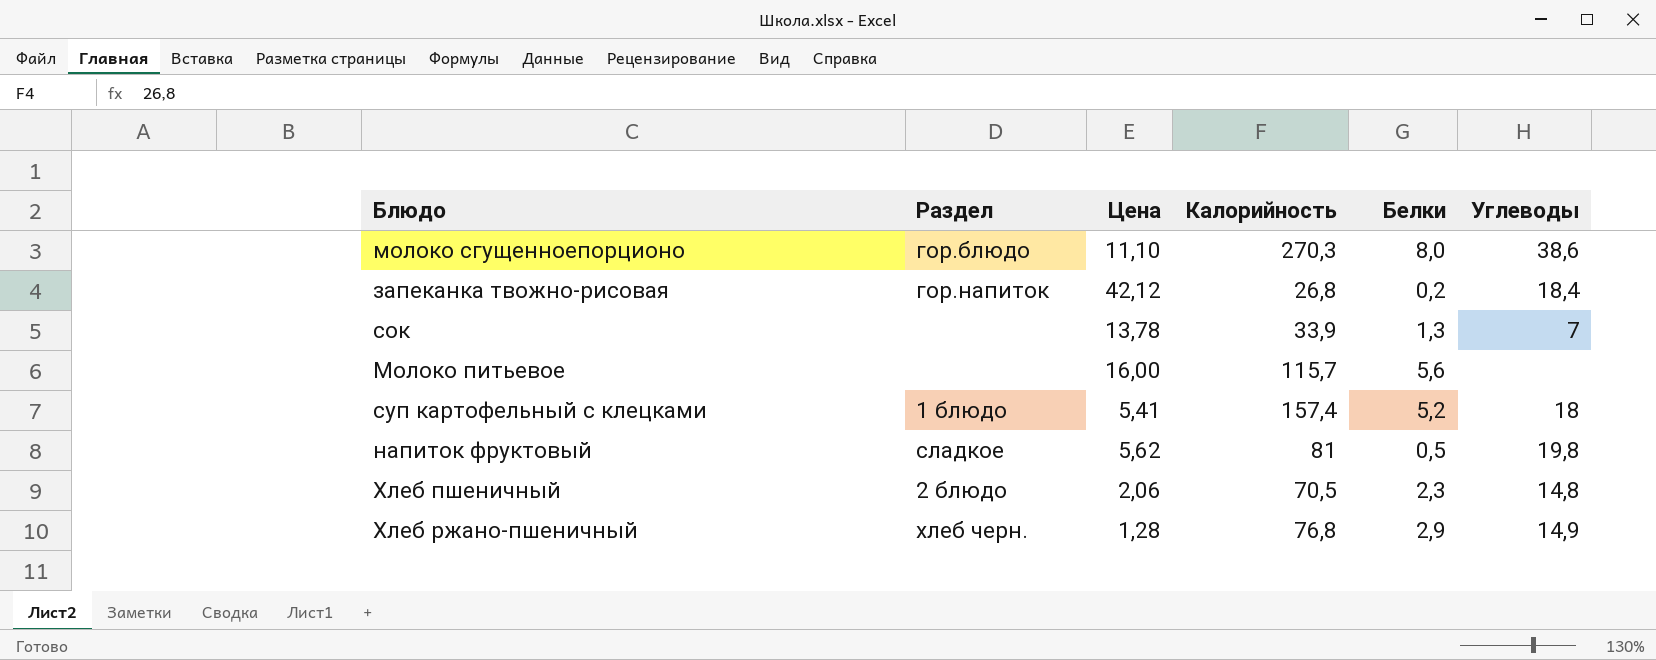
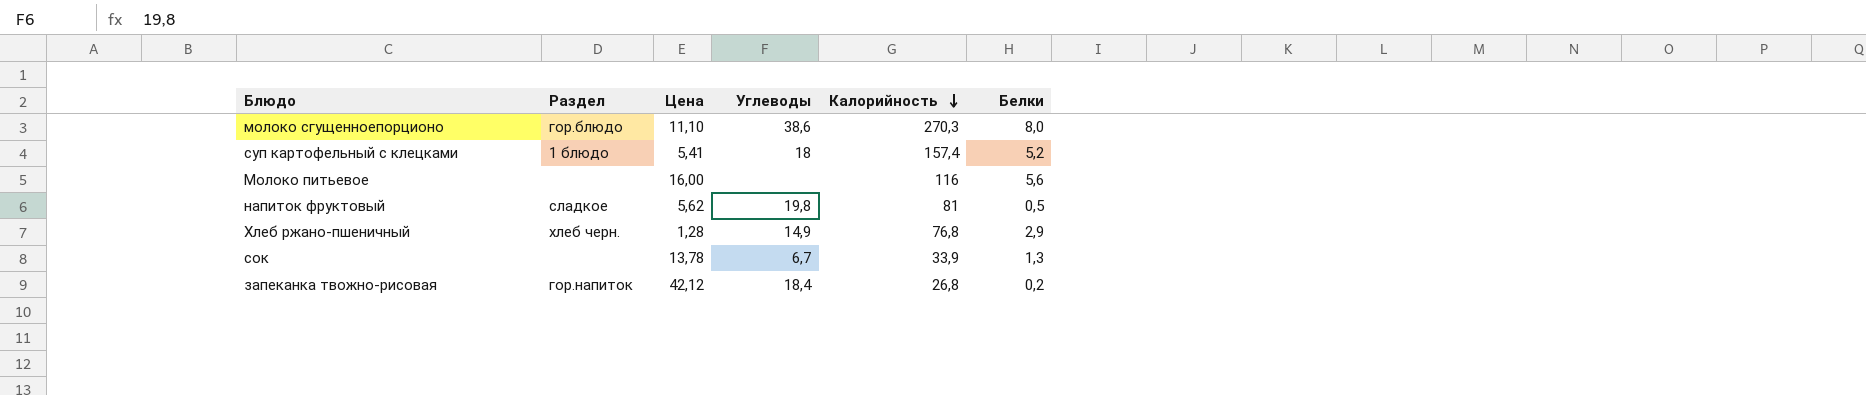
row order: none -> Калорийность descending
column Углеводы | position: 6 -> 4
row Хлеб пшеничный: 2 блюдо | 2,06 | 70,5 | 2,3 | 14,8 -> none
Молоко питьевое | Калорийность: 115,7 -> 116
сок | Углеводы: 7 -> 6,7

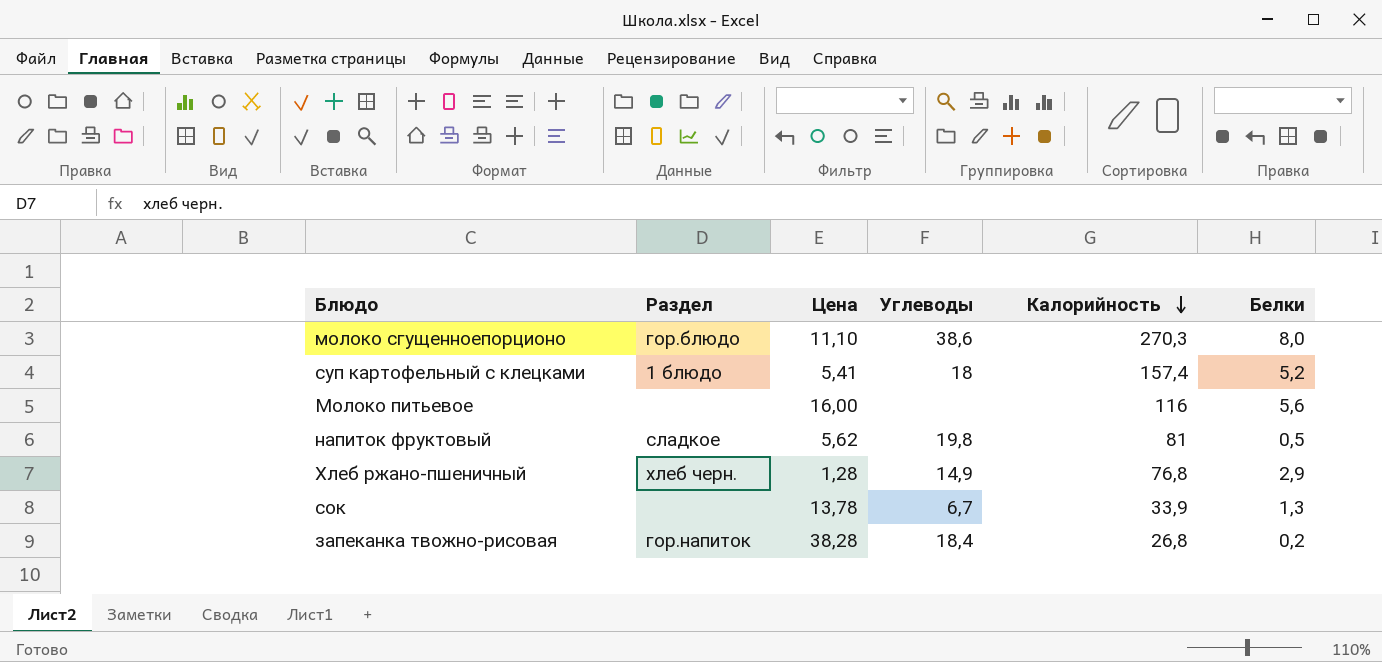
запеканка твожно-рисовая | Цена: 42,12 -> 38,28

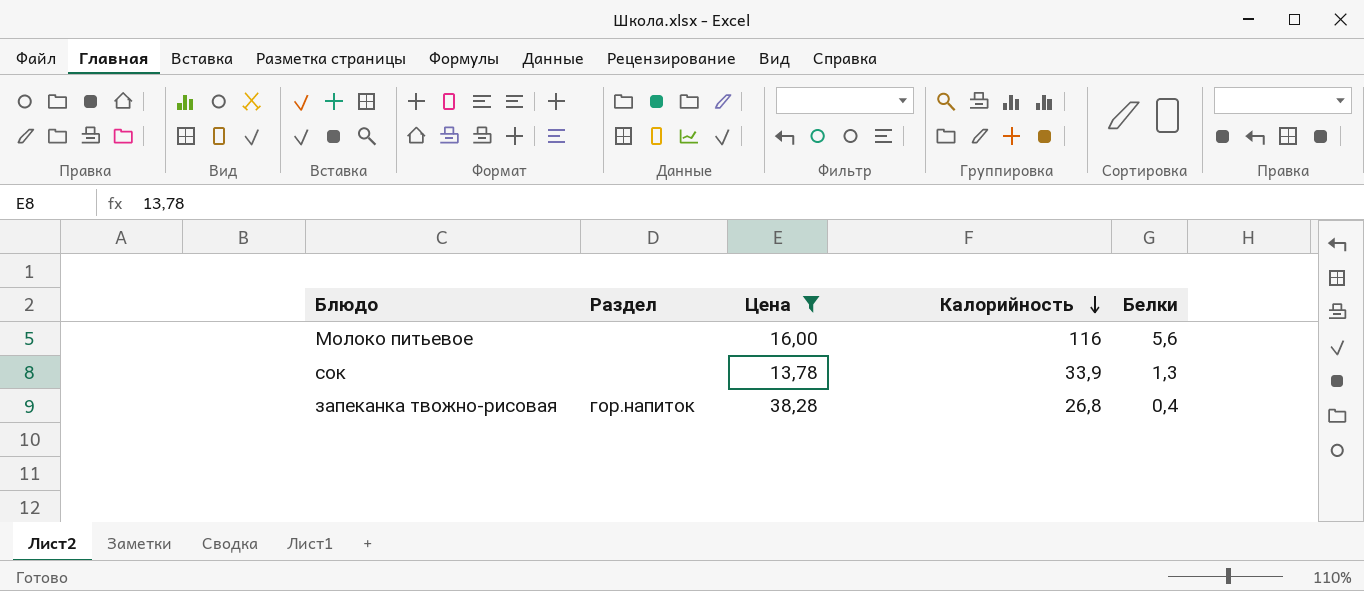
filter: none -> Цена >= 13,78
column Углеводы | position: 4 -> none
запеканка твожно-рисовая | Белки: 0,2 -> 0,4

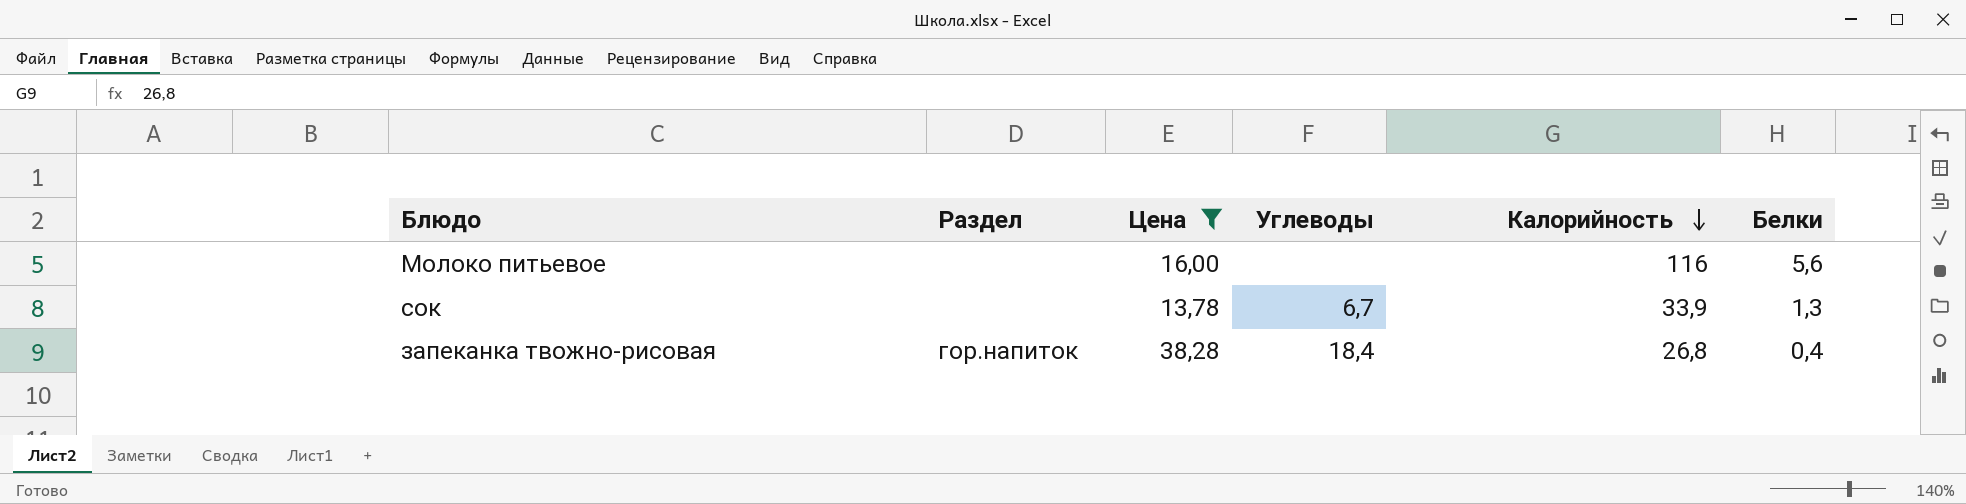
column Углеводы | position: none -> 4

